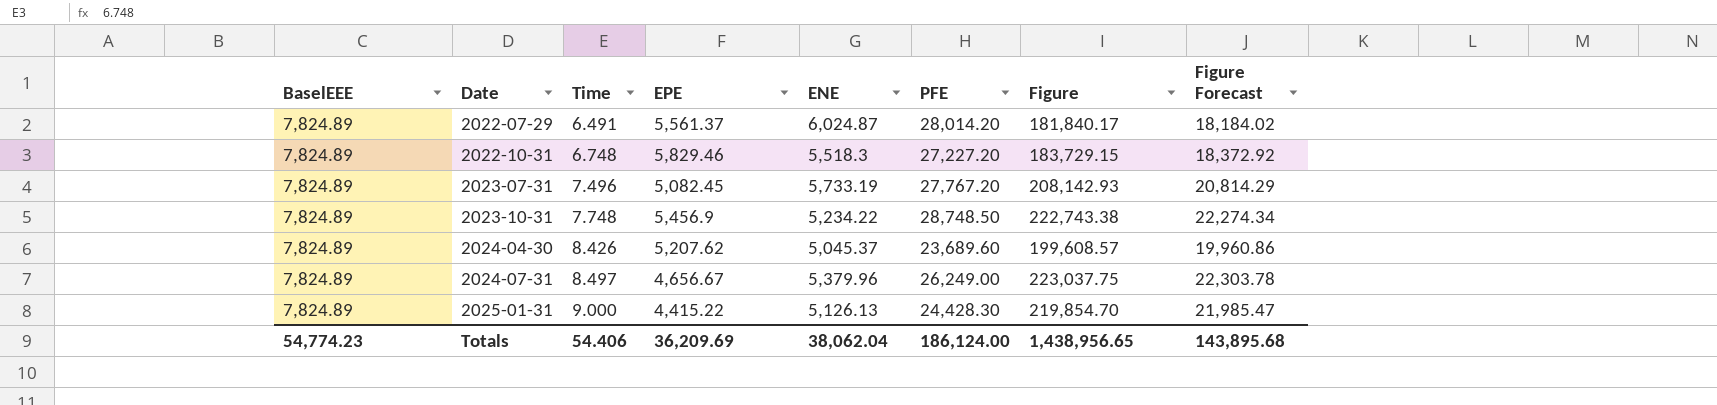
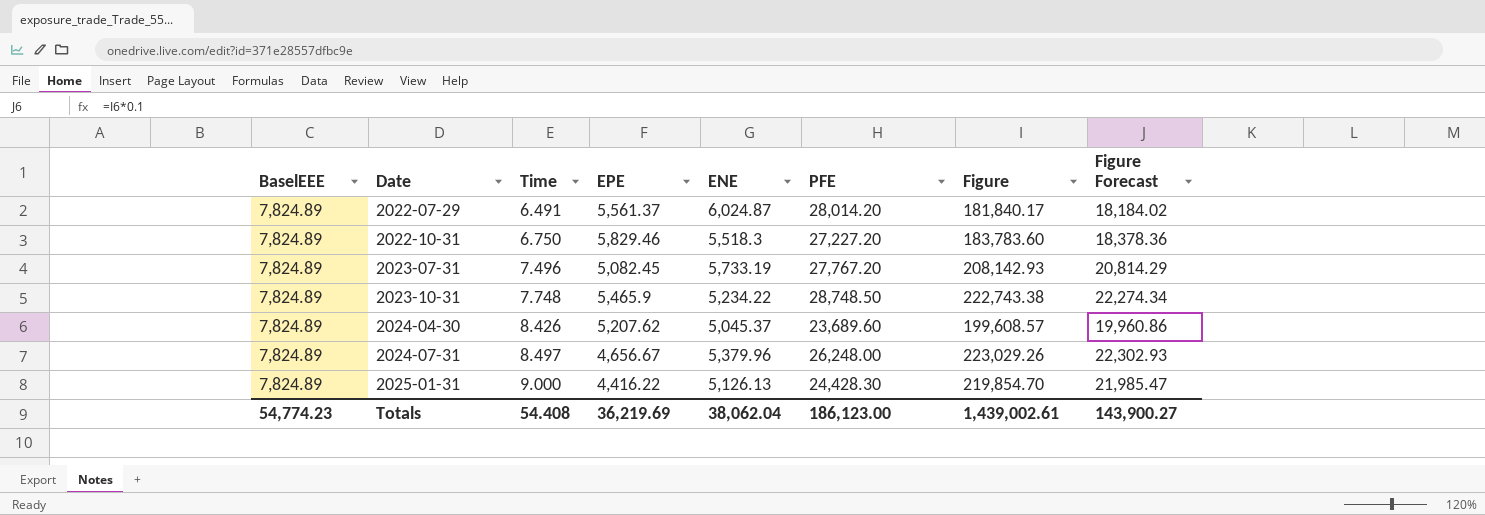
2022-10-31 | Time: 6.748 -> 6.750
2022-10-31 | Figure: 183,729.15 -> 183,783.60
2022-10-31 | Figure Forecast: 18,372.92 -> 18,378.36
2023-10-31 | EPE: 5,456.9 -> 5,465.9
2024-07-31 | PFE: 26,249.00 -> 26,248.00
2024-07-31 | Figure: 223,037.75 -> 223,029.26
2024-07-31 | Figure Forecast: 22,303.78 -> 22,302.93
2025-01-31 | EPE: 4,415.22 -> 4,416.22
Totals | Time: 54.406 -> 54.408
Totals | EPE: 36,209.69 -> 36,219.69
Totals | PFE: 186,124.00 -> 186,123.00
Totals | Figure: 1,438,956.65 -> 1,439,002.61
Totals | Figure Forecast: 143,895.68 -> 143,900.27

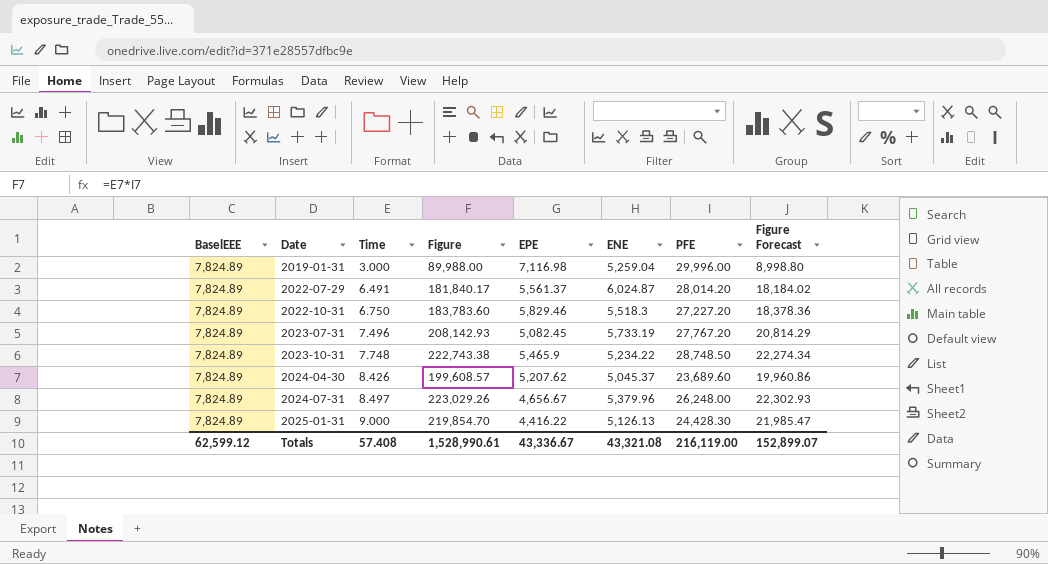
column Figure | position: 7 -> 4
row 2019-01-31: none -> 7,824.89 | 3.000 | 89,988.00 | 7,116.98 | 5,259.04 | 29,996.00 | 8,998.80
Totals | BaselEEE: 54,774.23 -> 62,599.12
Totals | Time: 54.408 -> 57.408
Totals | Figure: 1,439,002.61 -> 1,528,990.61
Totals | EPE: 36,219.69 -> 43,336.67
Totals | ENE: 38,062.04 -> 43,321.08
Totals | PFE: 186,123.00 -> 216,119.00
Totals | Figure Forecast: 143,900.27 -> 152,899.07

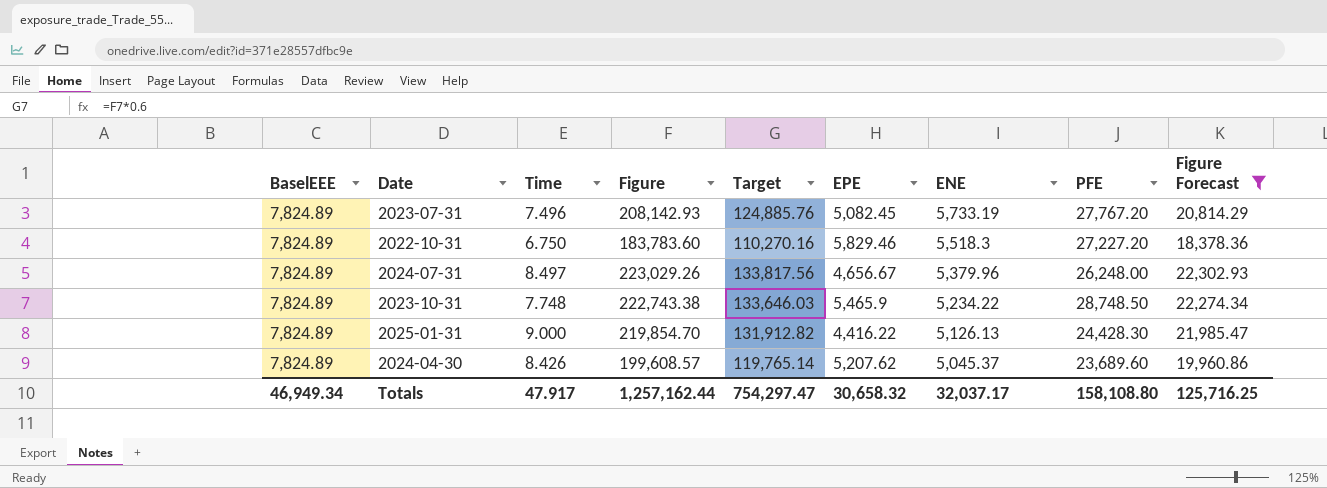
filter: none -> Figure Forecast >= 18,378.36
row order: Date ascending -> ENE descending
column Target | formula: none -> [Figure] * 0.6
Totals | BaselEEE: 62,599.12 -> 46,949.34
Totals | Time: 57.408 -> 47.917
Totals | Figure: 1,528,990.61 -> 1,257,162.44
Totals | EPE: 43,336.67 -> 30,658.32
Totals | ENE: 43,321.08 -> 32,037.17
Totals | PFE: 216,119.00 -> 158,108.80
Totals | Figure Forecast: 152,899.07 -> 125,716.25

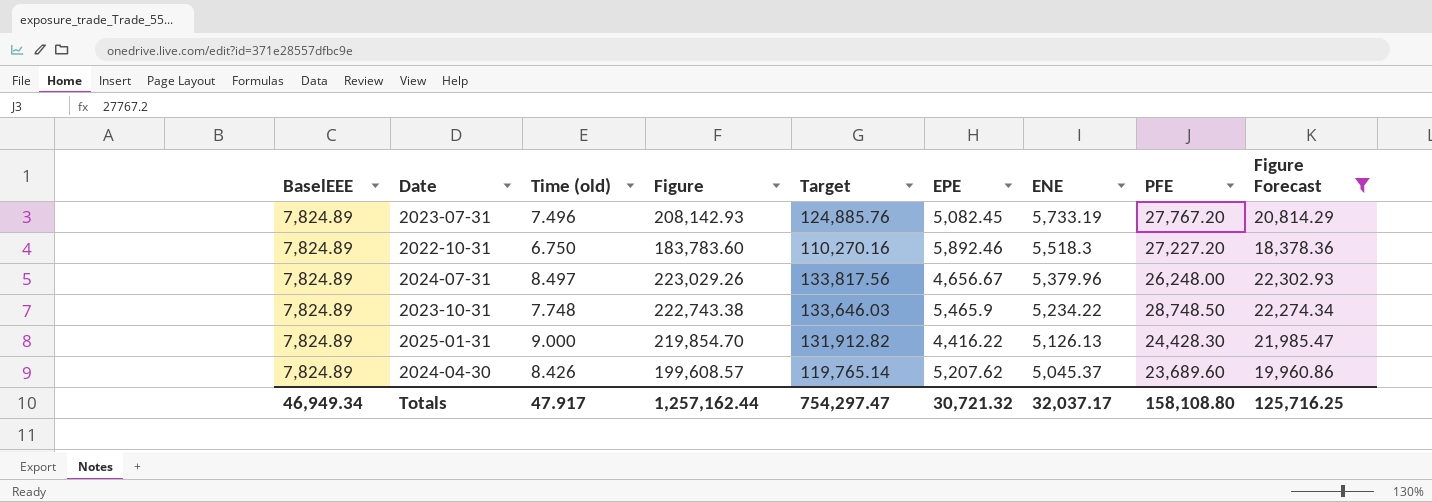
column name: Time -> Time (old)
2022-10-31 | EPE: 5,829.46 -> 5,892.46
Totals | EPE: 30,658.32 -> 30,721.32

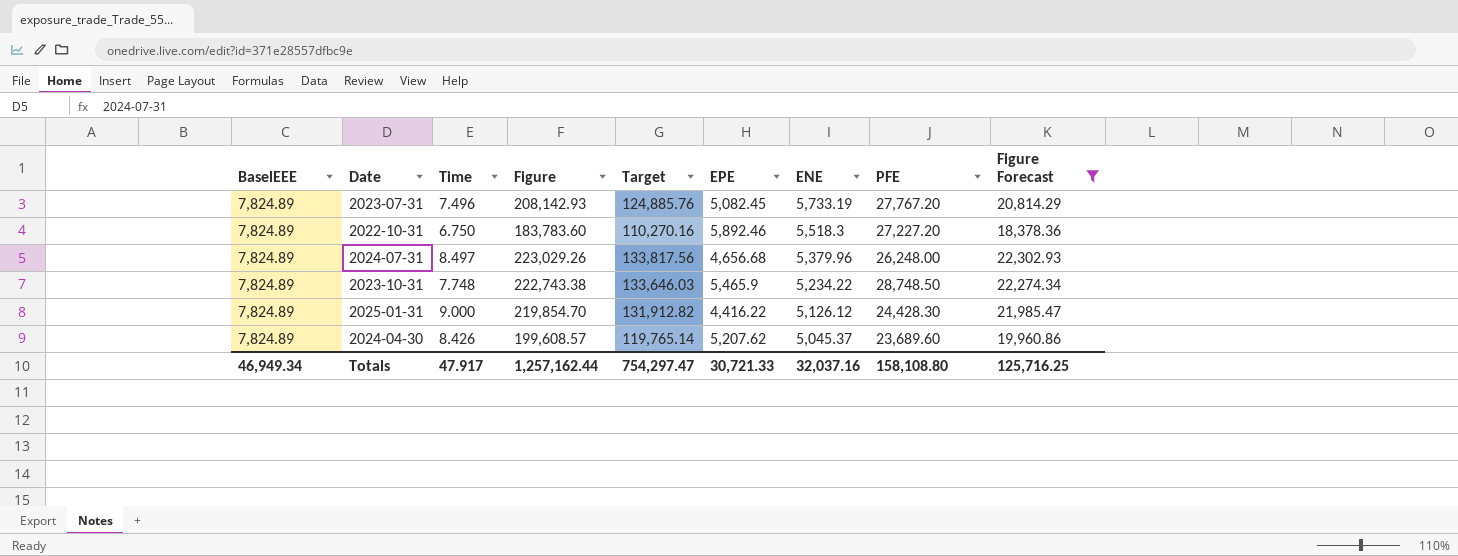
column name: Time (old) -> Time
2024-07-31 | EPE: 4,656.67 -> 4,656.68
2025-01-31 | ENE: 5,126.13 -> 5,126.12
Totals | EPE: 30,721.32 -> 30,721.33
Totals | ENE: 32,037.17 -> 32,037.16

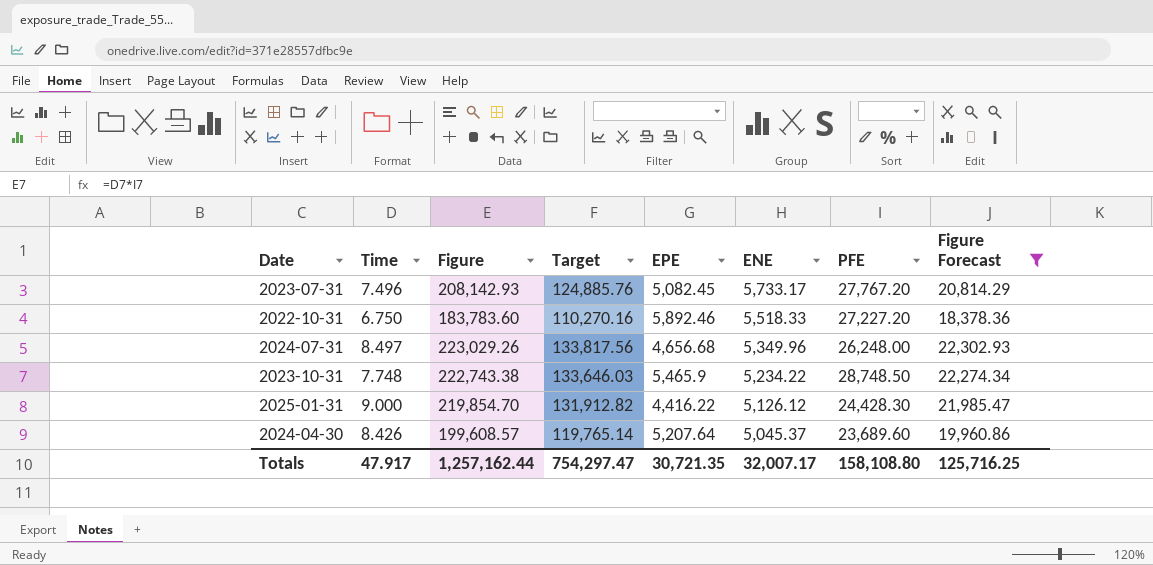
column BaselEEE | position: 1 -> none
2023-07-31 | ENE: 5,733.19 -> 5,733.17
2022-10-31 | ENE: 5,518.3 -> 5,518.33
2024-07-31 | ENE: 5,379.96 -> 5,349.96
2024-04-30 | EPE: 5,207.62 -> 5,207.64
Totals | EPE: 30,721.33 -> 30,721.35
Totals | ENE: 32,037.16 -> 32,007.17

